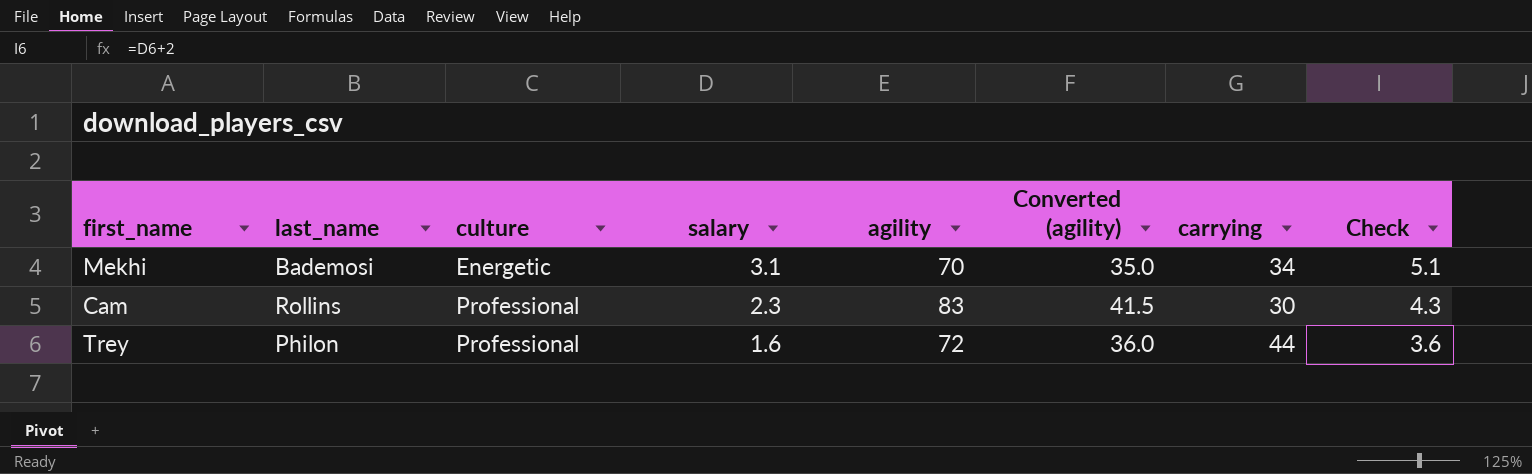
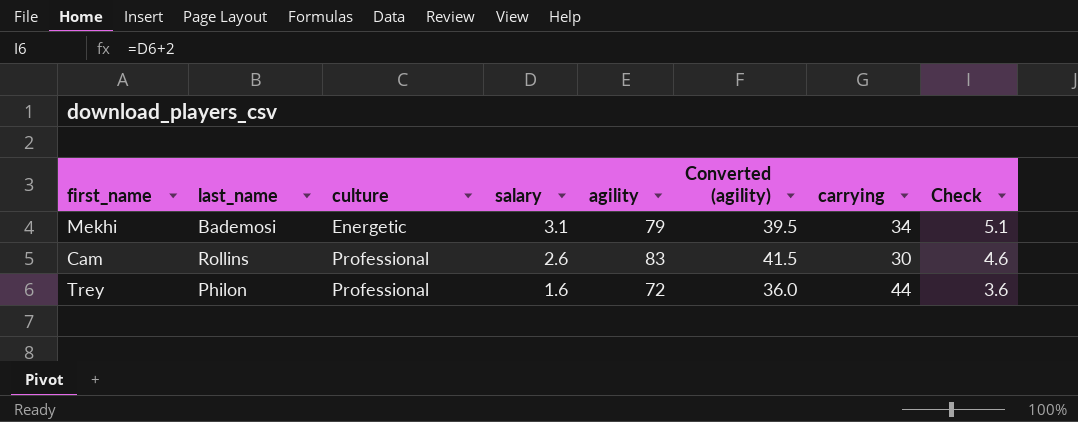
Mekhi | agility: 70 -> 79
Mekhi | Converted (agility): 35.0 -> 39.5
Cam | salary: 2.3 -> 2.6
Cam | Check: 4.3 -> 4.6

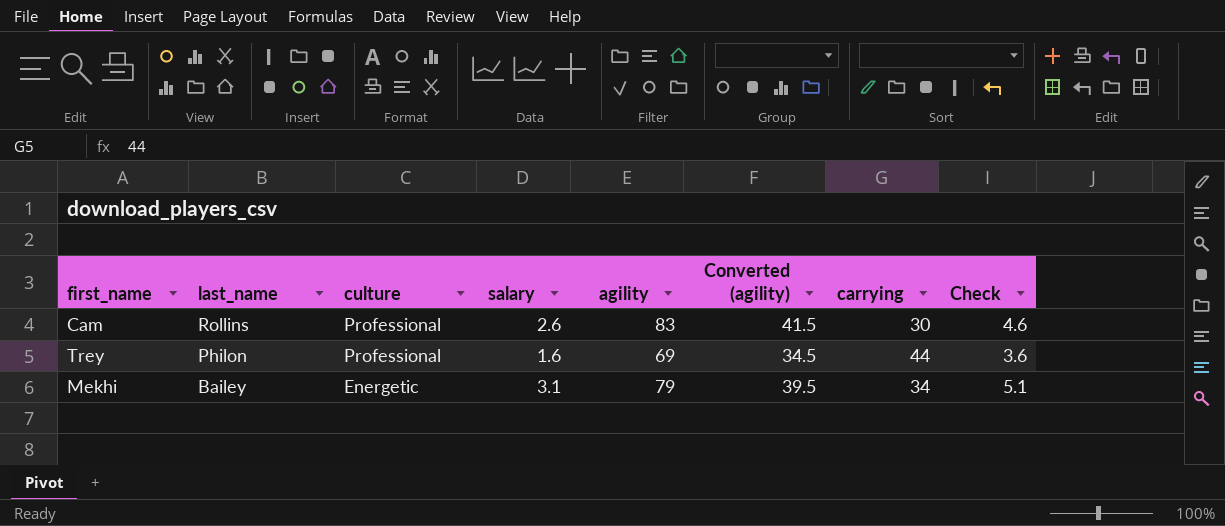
row order: culture ascending -> last_name descending
Trey | agility: 72 -> 69
Trey | Converted (agility): 36.0 -> 34.5
Mekhi | last_name: Bademosi -> Bailey

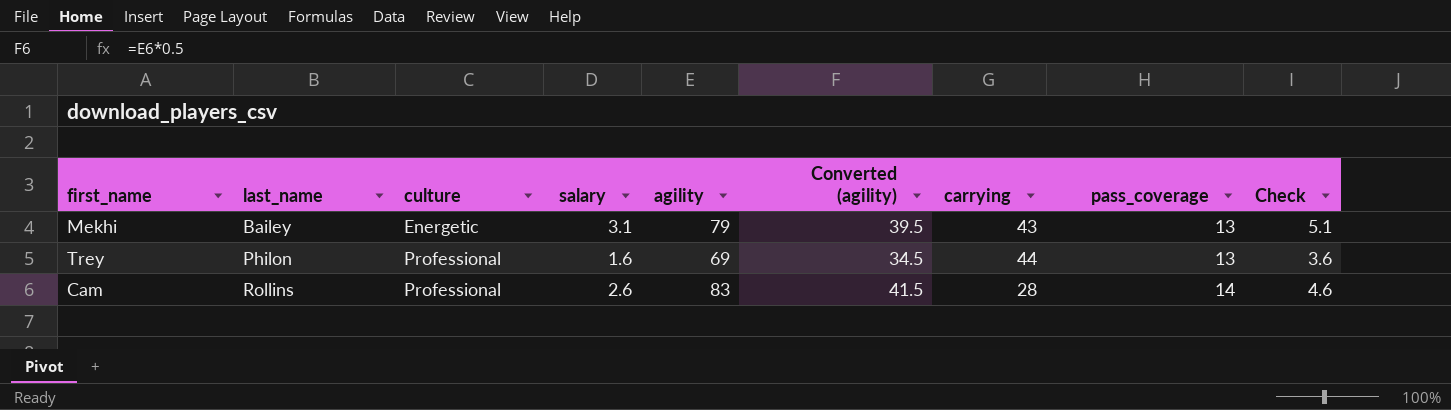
row order: last_name descending -> last_name ascending
column pass_coverage | position: none -> 8
Mekhi | carrying: 34 -> 43
Cam | carrying: 30 -> 28

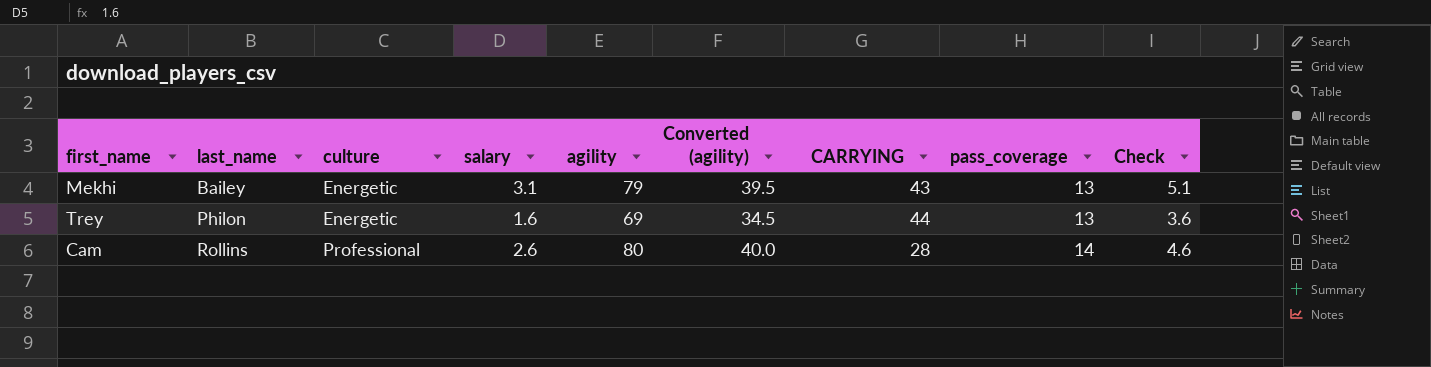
column name: carrying -> CARRYING
Trey | culture: Professional -> Energetic
Cam | agility: 83 -> 80
Cam | Converted (agility): 41.5 -> 40.0

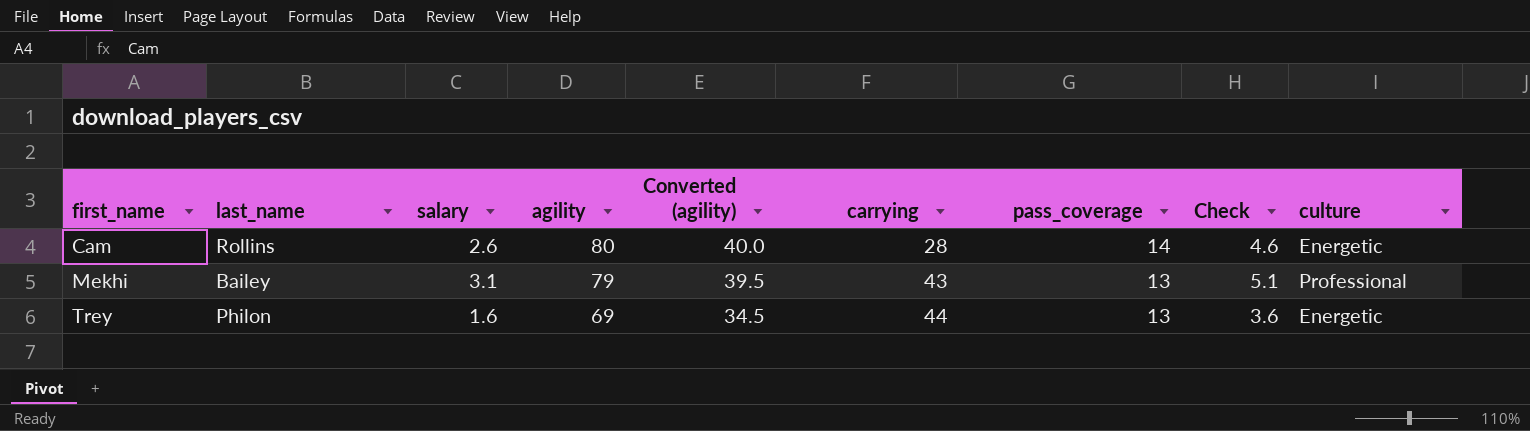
row order: last_name ascending -> first_name ascending
column name: CARRYING -> carrying
column culture | position: 3 -> 9
Cam | culture: Professional -> Energetic
Mekhi | culture: Energetic -> Professional

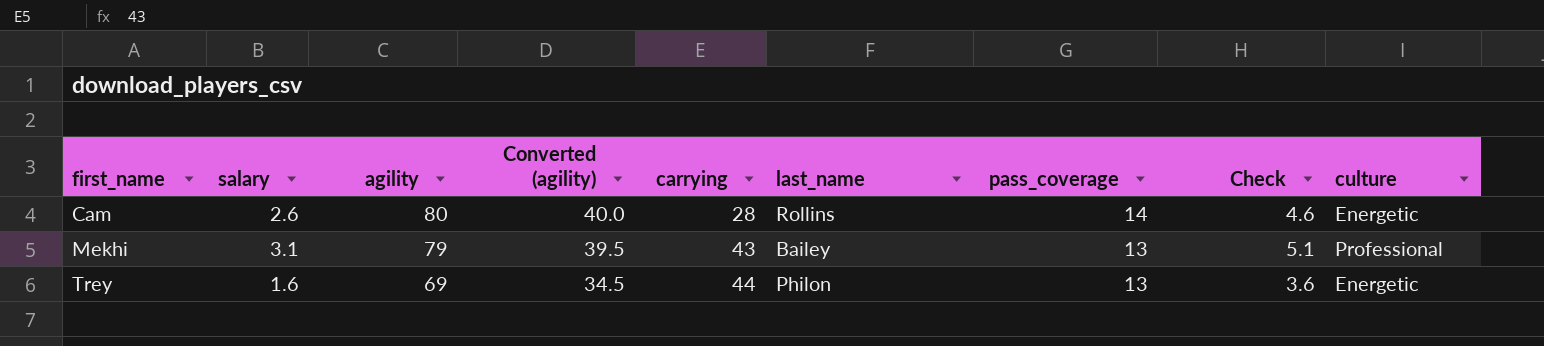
column last_name | position: 2 -> 6

